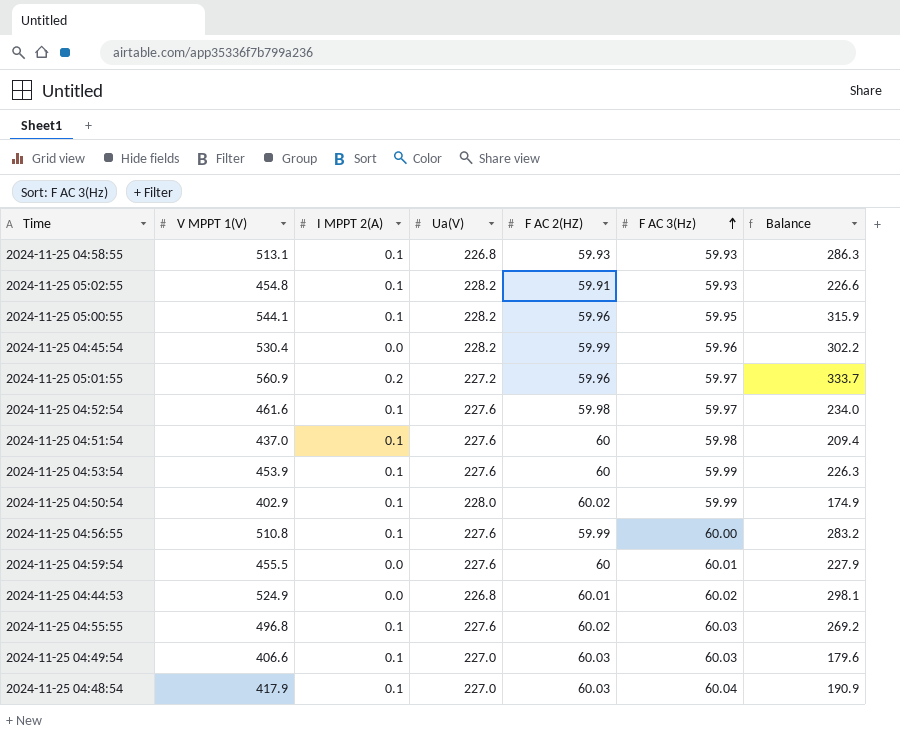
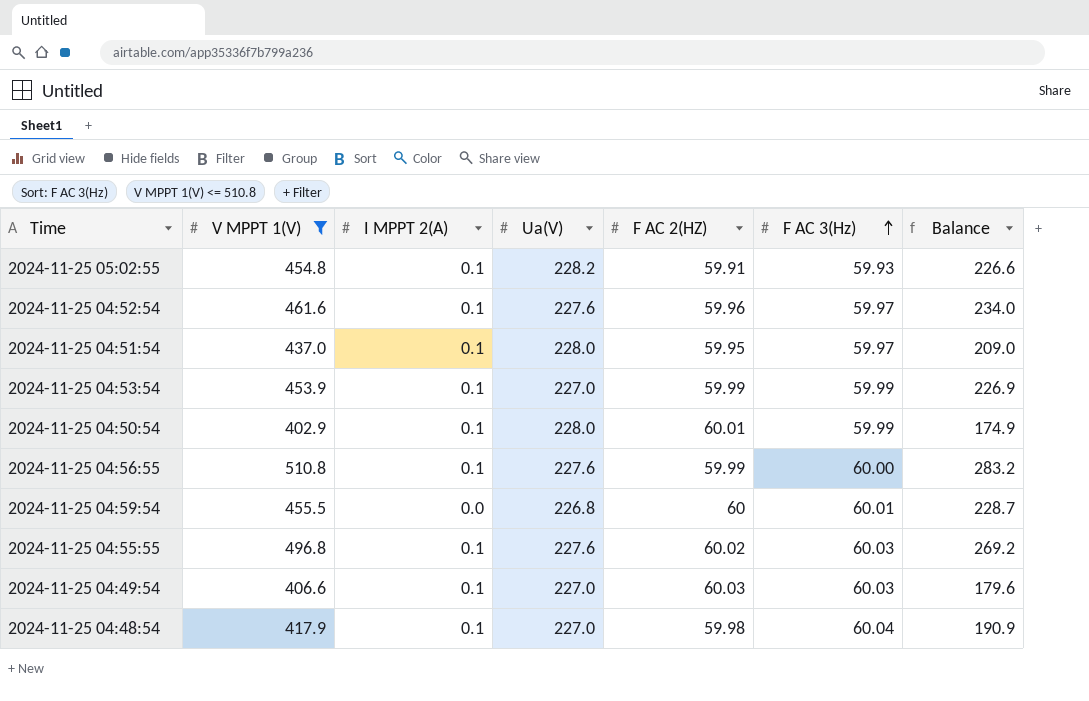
filter: none -> V MPPT 1(V) <= 510.8
2024-11-25 04:52:54 | F AC 2(HZ): 59.98 -> 59.96
2024-11-25 04:51:54 | Ua(V): 227.6 -> 228.0
2024-11-25 04:51:54 | F AC 2(HZ): 60 -> 59.95
2024-11-25 04:51:54 | F AC 3(Hz): 59.98 -> 59.97
2024-11-25 04:51:54 | Balance: 209.4 -> 209.0
2024-11-25 04:53:54 | Ua(V): 227.6 -> 227.0
2024-11-25 04:53:54 | F AC 2(HZ): 60 -> 59.99
2024-11-25 04:53:54 | Balance: 226.3 -> 226.9
2024-11-25 04:50:54 | F AC 2(HZ): 60.02 -> 60.01
2024-11-25 04:59:54 | Ua(V): 227.6 -> 226.8
2024-11-25 04:59:54 | Balance: 227.9 -> 228.7
2024-11-25 04:48:54 | F AC 2(HZ): 60.03 -> 59.98

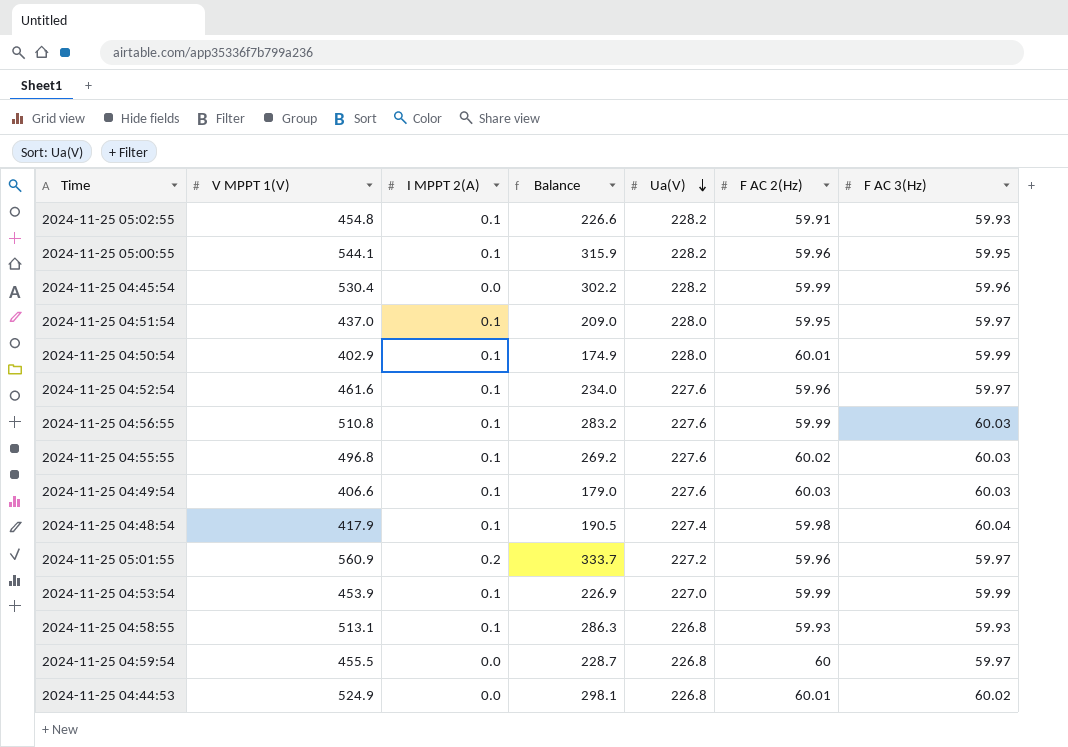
filter: V MPPT 1(V) <= 510.8 -> none
row order: F AC 3(Hz) ascending -> Ua(V) descending
column Balance | position: 7 -> 4
column name: F AC 2(HZ) -> F AC 2(Hz)
2024-11-25 04:56:55 | F AC 3(Hz): 60.00 -> 60.03
2024-11-25 04:49:54 | Balance: 179.6 -> 179.0
2024-11-25 04:49:54 | Ua(V): 227.0 -> 227.6
2024-11-25 04:48:54 | Balance: 190.9 -> 190.5
2024-11-25 04:48:54 | Ua(V): 227.0 -> 227.4
2024-11-25 04:59:54 | F AC 3(Hz): 60.01 -> 59.97

